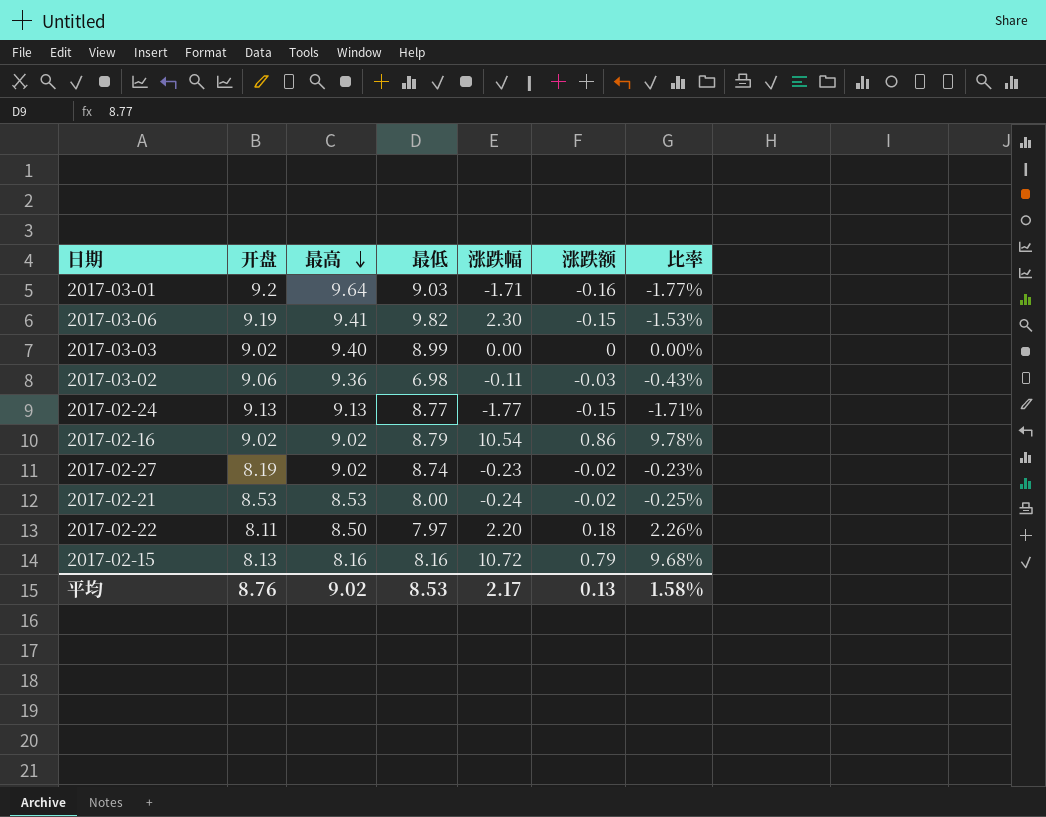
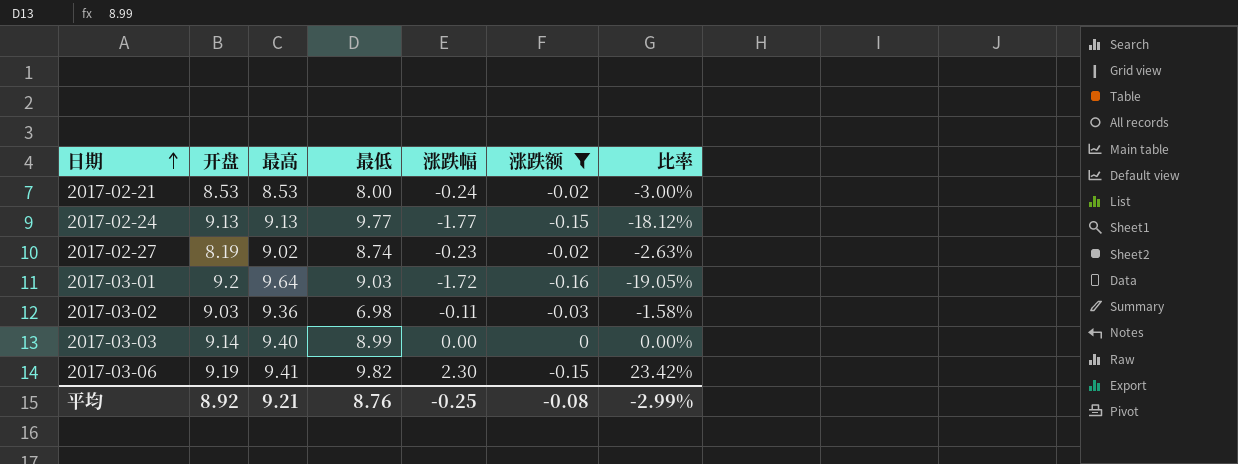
filter: none -> 涨跌额 <= 0
row order: 最高 descending -> 日期 ascending
column 比率 | formula: [涨跌额] / [最低] -> [涨跌幅] / [最低]
2017-02-24 | 最低: 8.77 -> 9.77
2017-03-01 | 涨跌幅: -1.71 -> -1.72
2017-03-02 | 开盘: 9.06 -> 9.03
2017-03-03 | 开盘: 9.02 -> 9.14
平均 | 开盘: 8.76 -> 8.92
平均 | 最高: 9.02 -> 9.21
平均 | 最低: 8.53 -> 8.76
平均 | 涨跌幅: 2.17 -> -0.25
平均 | 涨跌额: 0.13 -> -0.08
平均 | 比率: 1.58% -> -2.99%

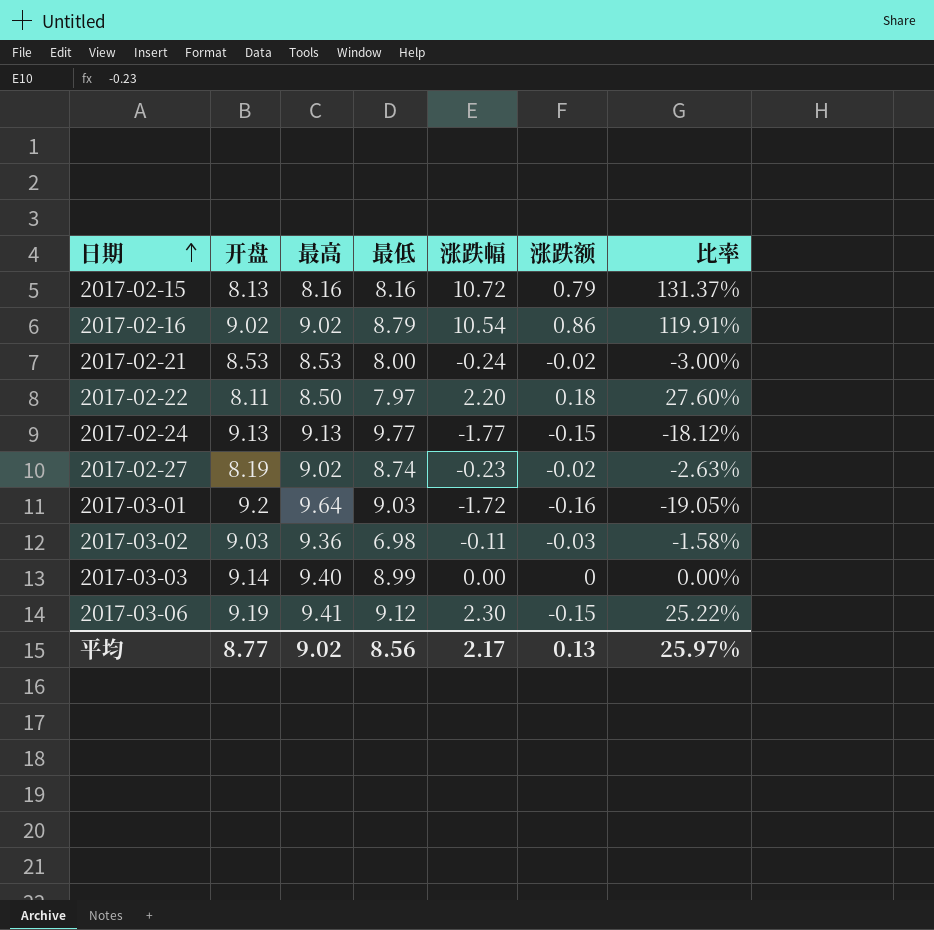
filter: 涨跌额 <= 0 -> none
2017-03-06 | 最低: 9.82 -> 9.12
2017-03-06 | 比率: 23.42% -> 25.22%
平均 | 开盘: 8.92 -> 8.77
平均 | 最高: 9.21 -> 9.02
平均 | 最低: 8.76 -> 8.56
平均 | 涨跌幅: -0.25 -> 2.17
平均 | 涨跌额: -0.08 -> 0.13
平均 | 比率: -2.99% -> 25.97%

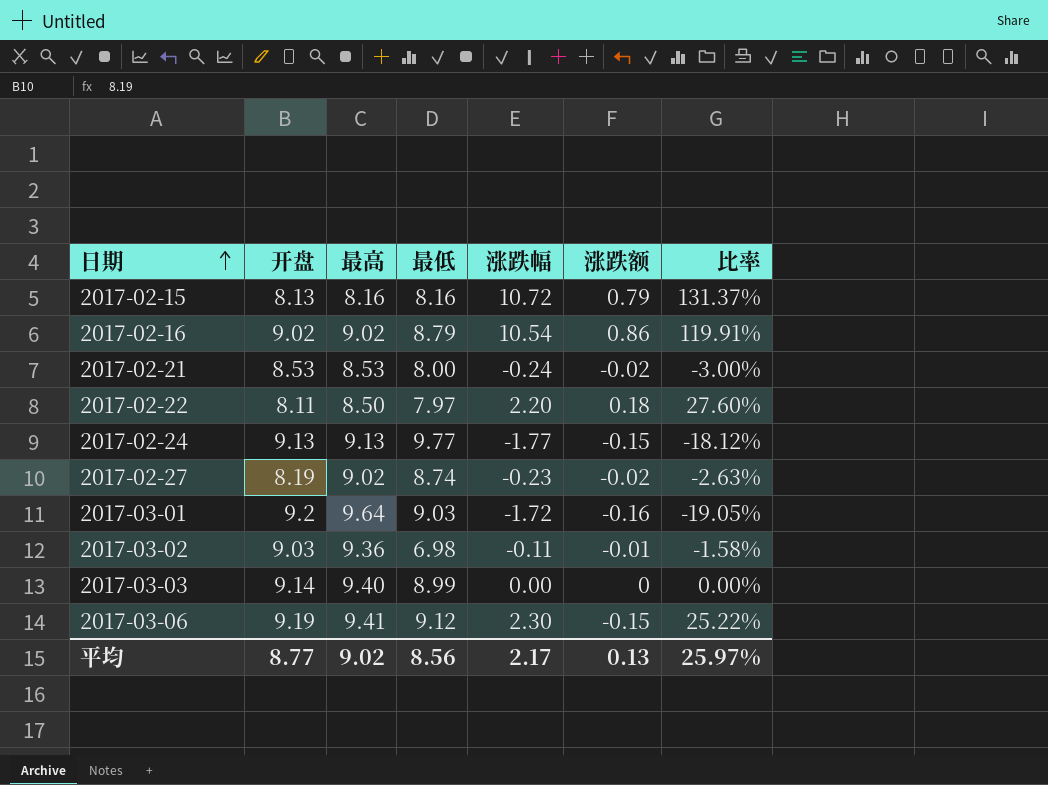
2017-03-02 | 涨跌额: -0.03 -> -0.01

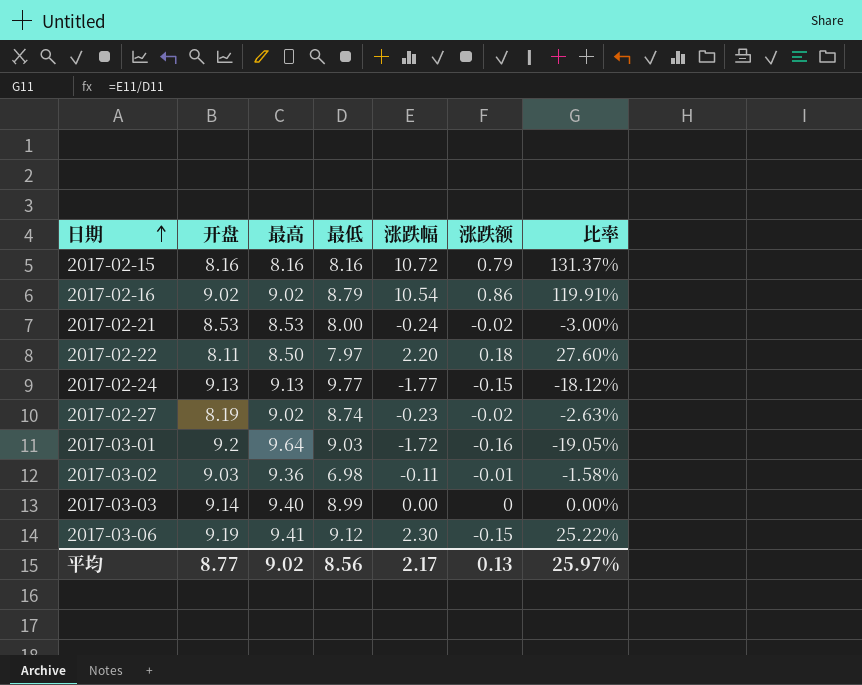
2017-02-15 | 开盘: 8.13 -> 8.16

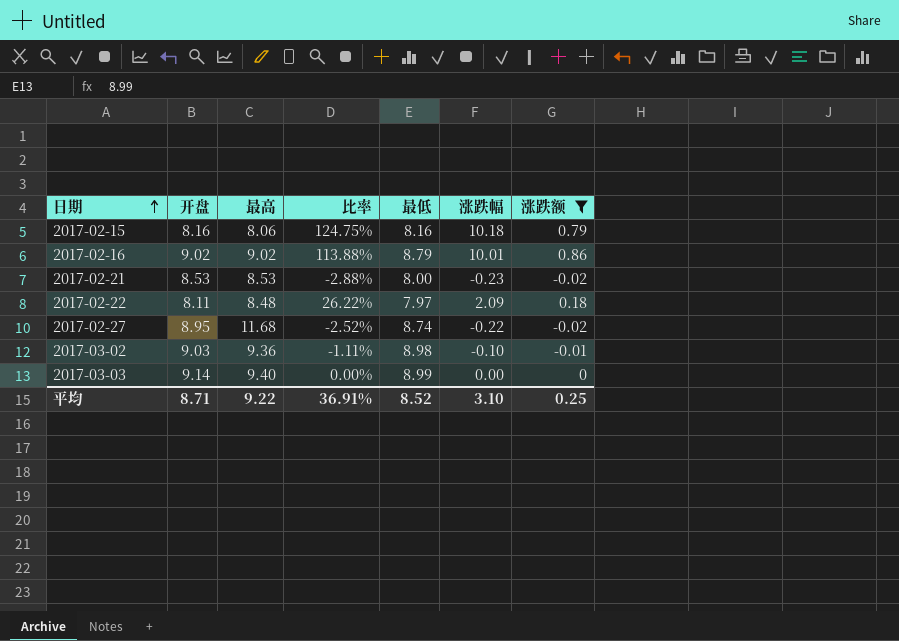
filter: none -> 涨跌额 >= -0.02
column 比率 | position: 7 -> 4
2017-02-15 | 最高: 8.16 -> 8.06
2017-02-15 | 比率: 131.37% -> 124.75%
2017-02-15 | 涨跌幅: 10.72 -> 10.18
2017-02-16 | 比率: 119.91% -> 113.88%
2017-02-16 | 涨跌幅: 10.54 -> 10.01
2017-02-21 | 比率: -3.00% -> -2.88%
2017-02-21 | 涨跌幅: -0.24 -> -0.23
2017-02-22 | 最高: 8.50 -> 8.48
2017-02-22 | 比率: 27.60% -> 26.22%
2017-02-22 | 涨跌幅: 2.20 -> 2.09
2017-02-27 | 开盘: 8.19 -> 8.95
2017-02-27 | 最高: 9.02 -> 11.68
2017-02-27 | 比率: -2.63% -> -2.52%
2017-02-27 | 涨跌幅: -0.23 -> -0.22
2017-03-02 | 比率: -1.58% -> -1.11%
2017-03-02 | 最低: 6.98 -> 8.98
2017-03-02 | 涨跌幅: -0.11 -> -0.10
平均 | 开盘: 8.77 -> 8.71
平均 | 最高: 9.02 -> 9.22
平均 | 比率: 25.97% -> 36.91%
平均 | 最低: 8.56 -> 8.52
平均 | 涨跌幅: 2.17 -> 3.10
平均 | 涨跌额: 0.13 -> 0.25

